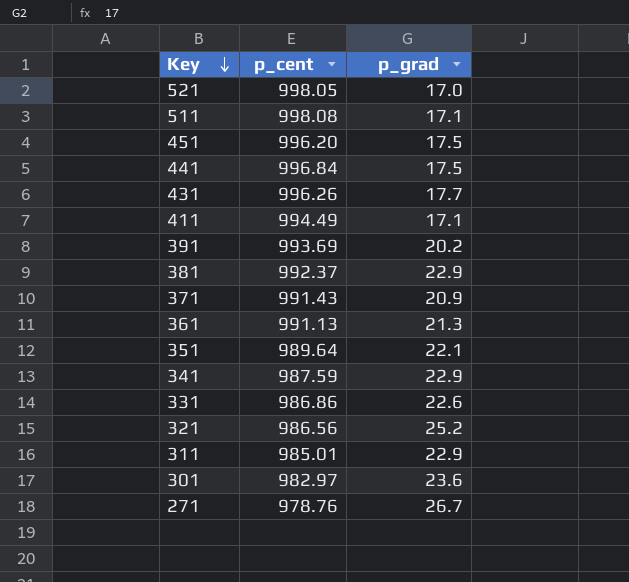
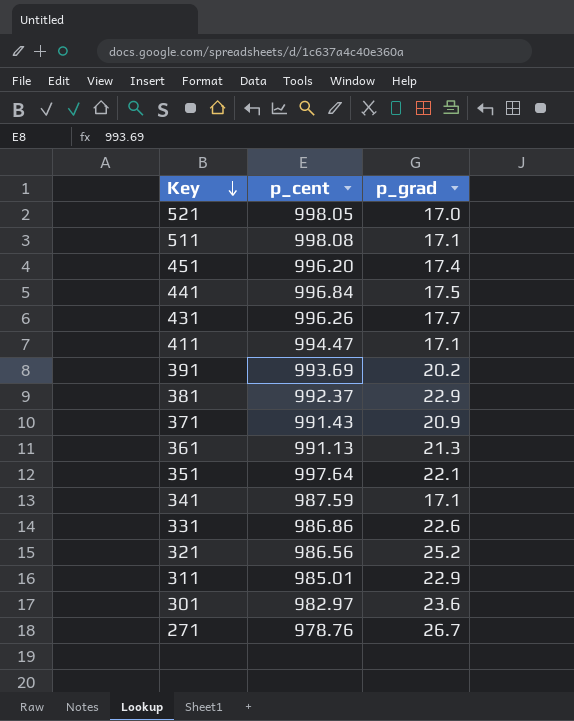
451 | p_grad: 17.5 -> 17.4
411 | p_cent: 994.49 -> 994.47
351 | p_cent: 989.64 -> 997.64
341 | p_grad: 22.9 -> 17.1

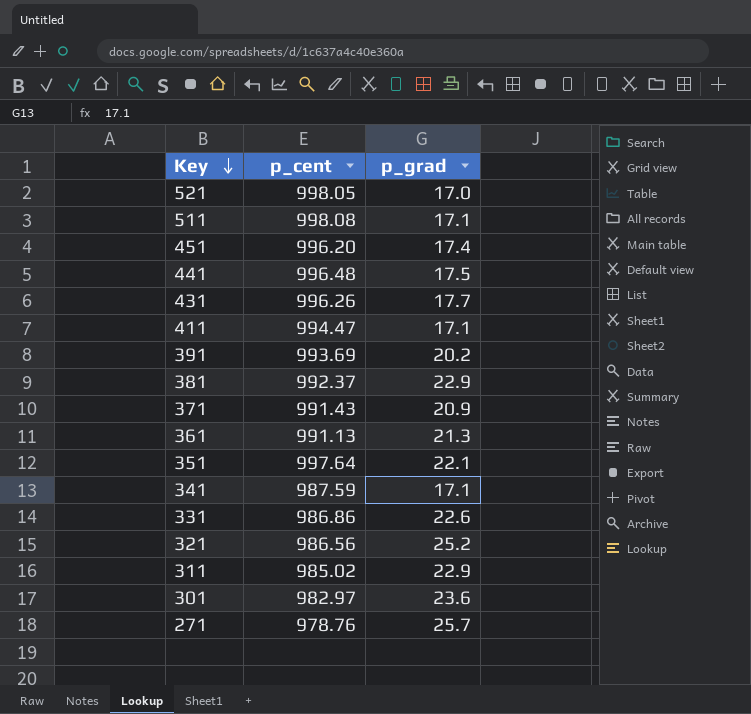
441 | p_cent: 996.84 -> 996.48
311 | p_cent: 985.01 -> 985.02
271 | p_grad: 26.7 -> 25.7

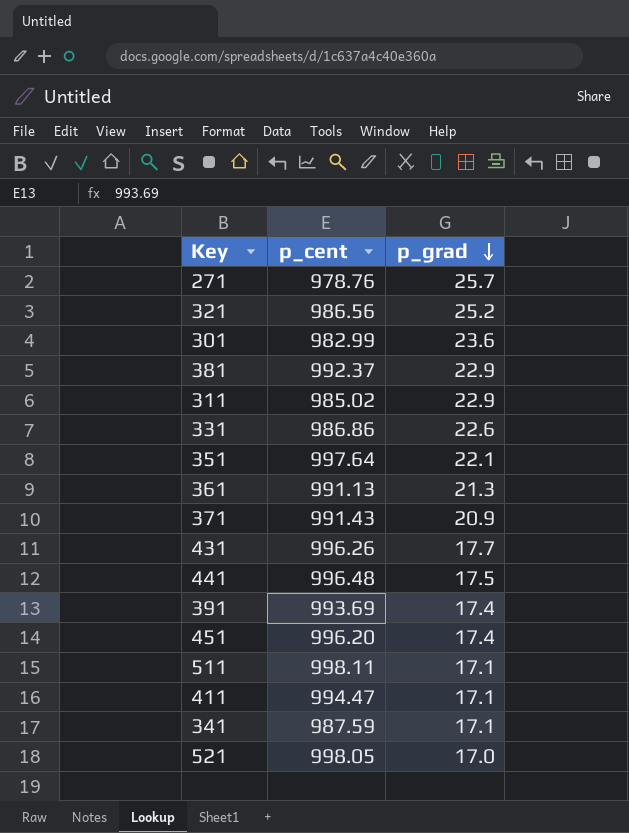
row order: Key descending -> p_grad descending
301 | p_cent: 982.97 -> 982.99
391 | p_grad: 20.2 -> 17.4
511 | p_cent: 998.08 -> 998.11

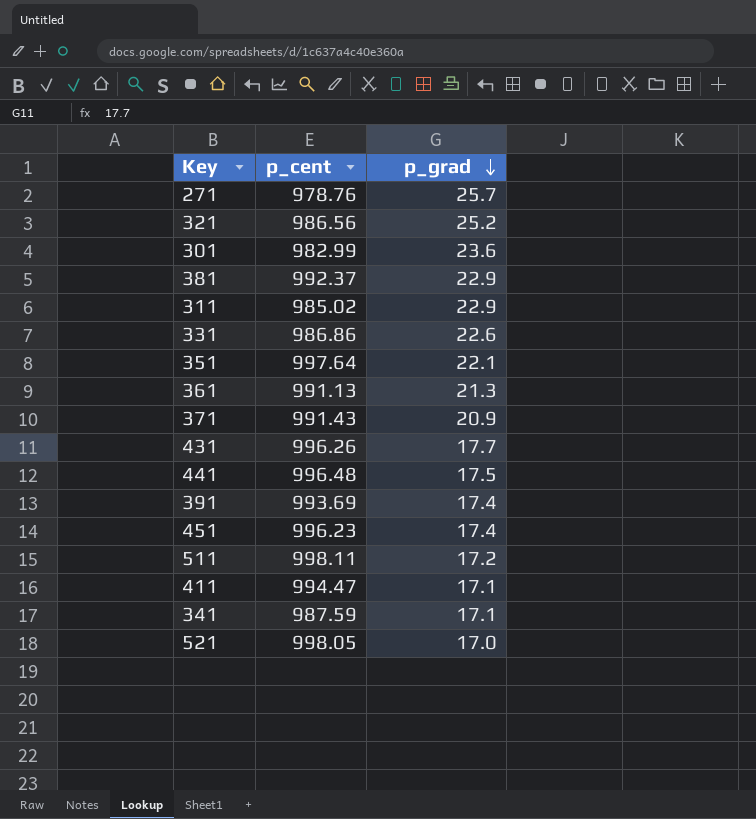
451 | p_cent: 996.20 -> 996.23
511 | p_grad: 17.1 -> 17.2

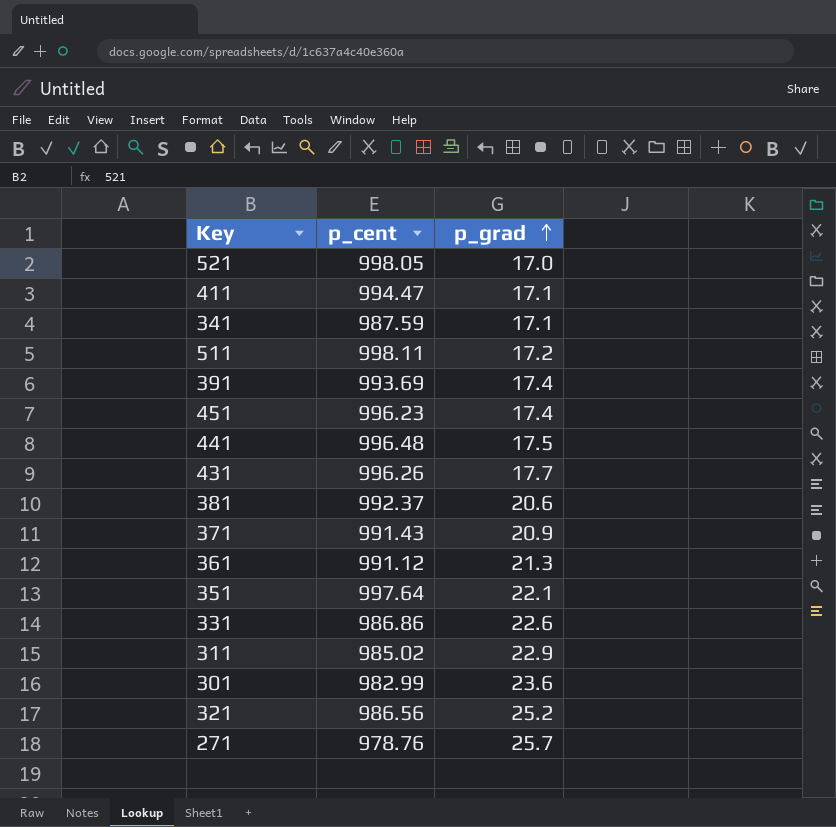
row order: p_grad descending -> p_grad ascending
381 | p_grad: 22.9 -> 20.6
361 | p_cent: 991.13 -> 991.12

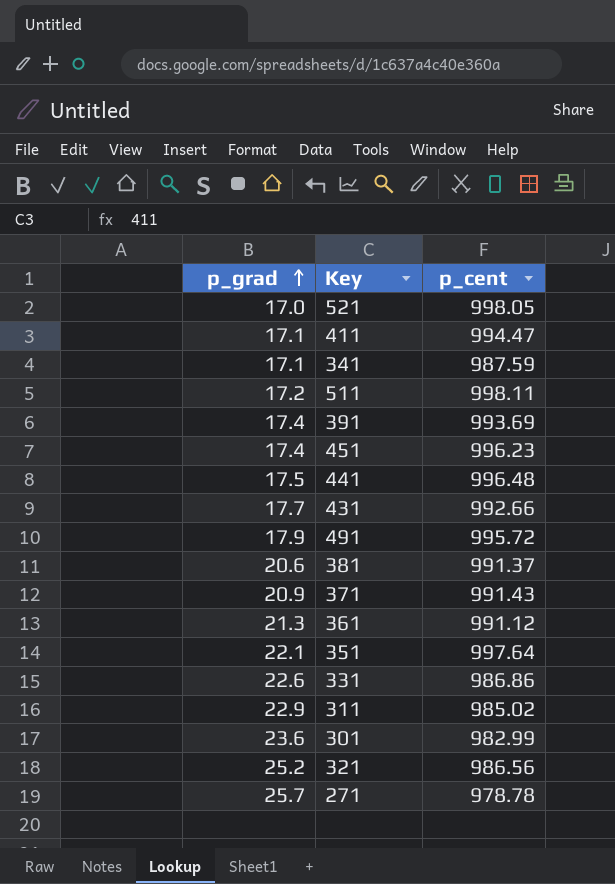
column p_grad | position: 3 -> 1
431 | p_cent: 996.26 -> 992.66
row 491: none -> 17.9 | 995.72
381 | p_cent: 992.37 -> 991.37
271 | p_cent: 978.76 -> 978.78

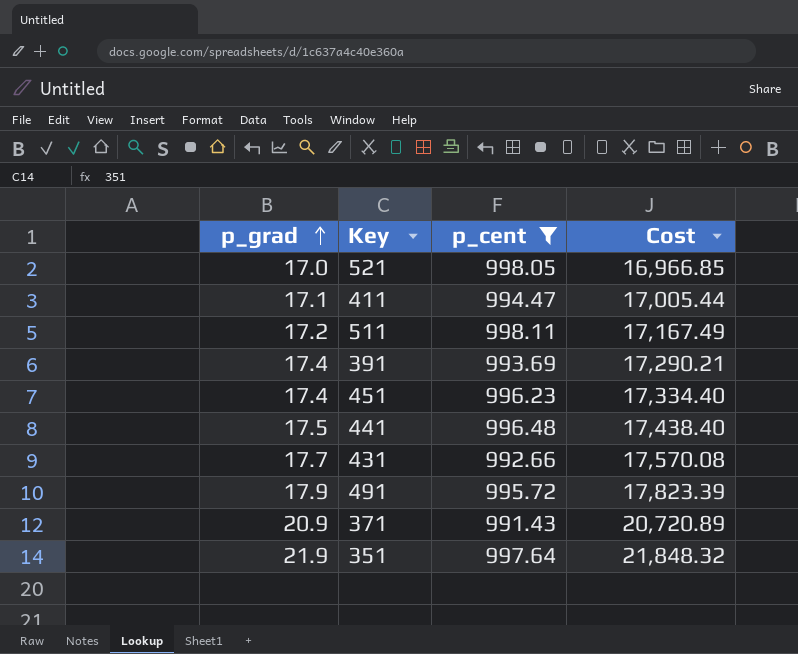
filter: none -> p_cent >= 991.43
column Cost | formula: none -> [p_grad] * [p_cent]
351 | p_grad: 22.1 -> 21.9

